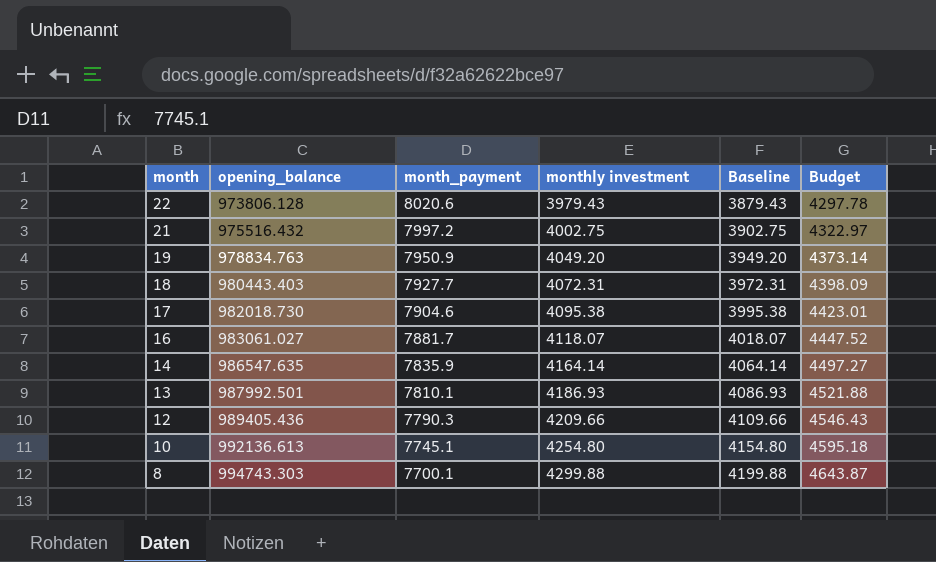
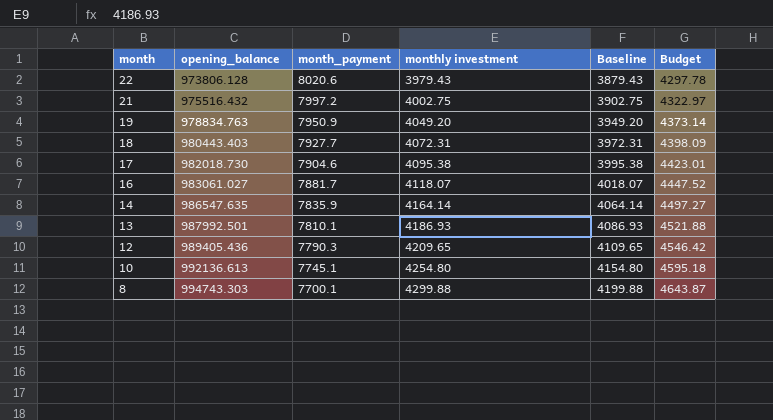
12 | monthly investment: 4209.66 -> 4209.65
12 | Baseline: 4109.66 -> 4109.65
12 | Budget: 4546.43 -> 4546.42

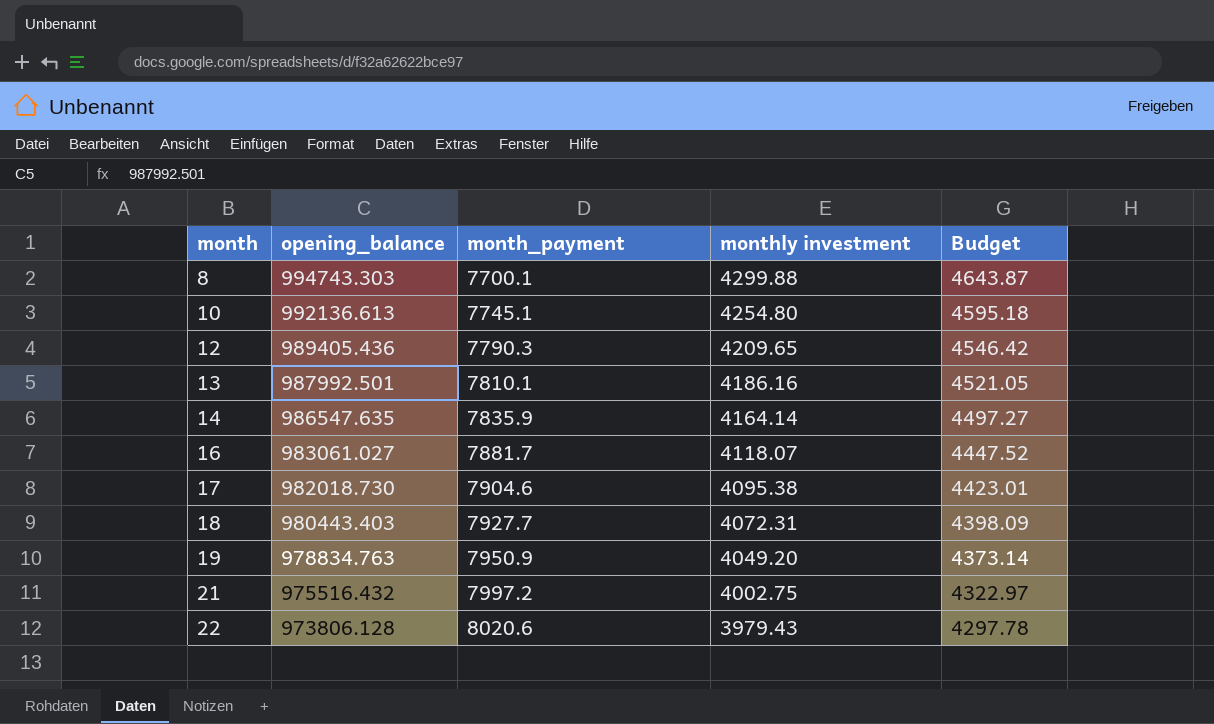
row order: month descending -> month ascending
column Baseline | formula: [monthly investment] - 100 -> none
13 | monthly investment: 4186.93 -> 4186.16
13 | Budget: 4521.88 -> 4521.05

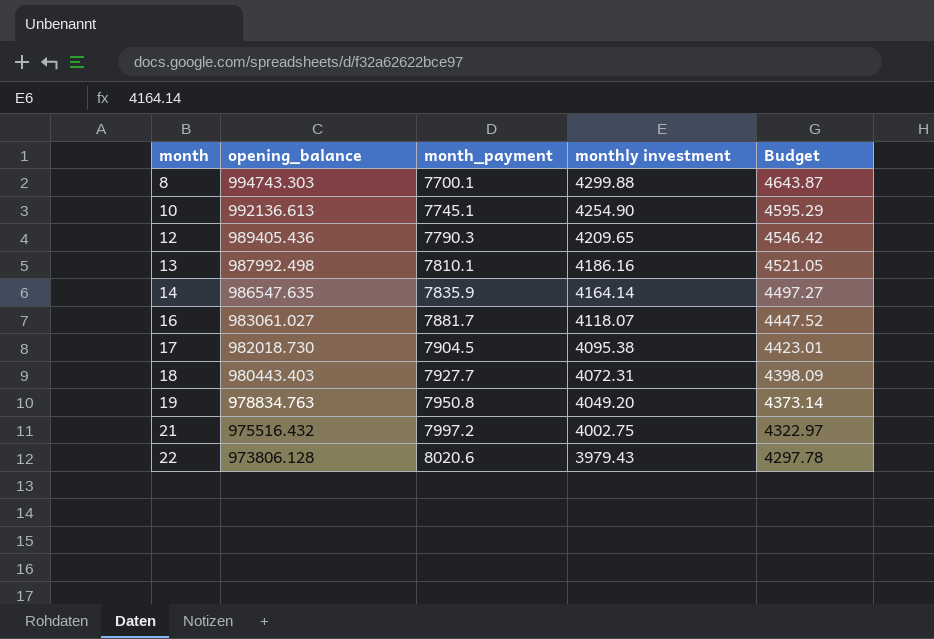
10 | monthly investment: 4254.80 -> 4254.90
10 | Budget: 4595.18 -> 4595.29
13 | opening_balance: 987992.501 -> 987992.498
17 | month_payment: 7904.6 -> 7904.5
19 | month_payment: 7950.9 -> 7950.8

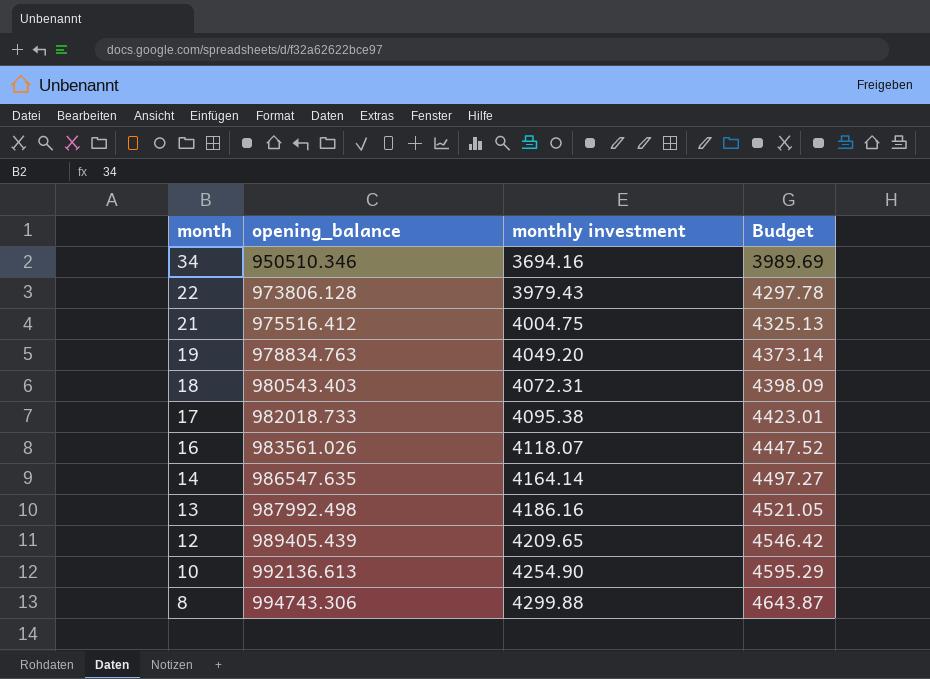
row order: month ascending -> month descending
column month_payment | position: 3 -> none
row 34: none -> 950510.346 | 3694.16 | 3989.69
21 | opening_balance: 975516.432 -> 975516.412
21 | monthly investment: 4002.75 -> 4004.75
21 | Budget: 4322.97 -> 4325.13
18 | opening_balance: 980443.403 -> 980543.403
17 | opening_balance: 982018.730 -> 982018.733
16 | opening_balance: 983061.027 -> 983561.026
12 | opening_balance: 989405.436 -> 989405.439
8 | opening_balance: 994743.303 -> 994743.306

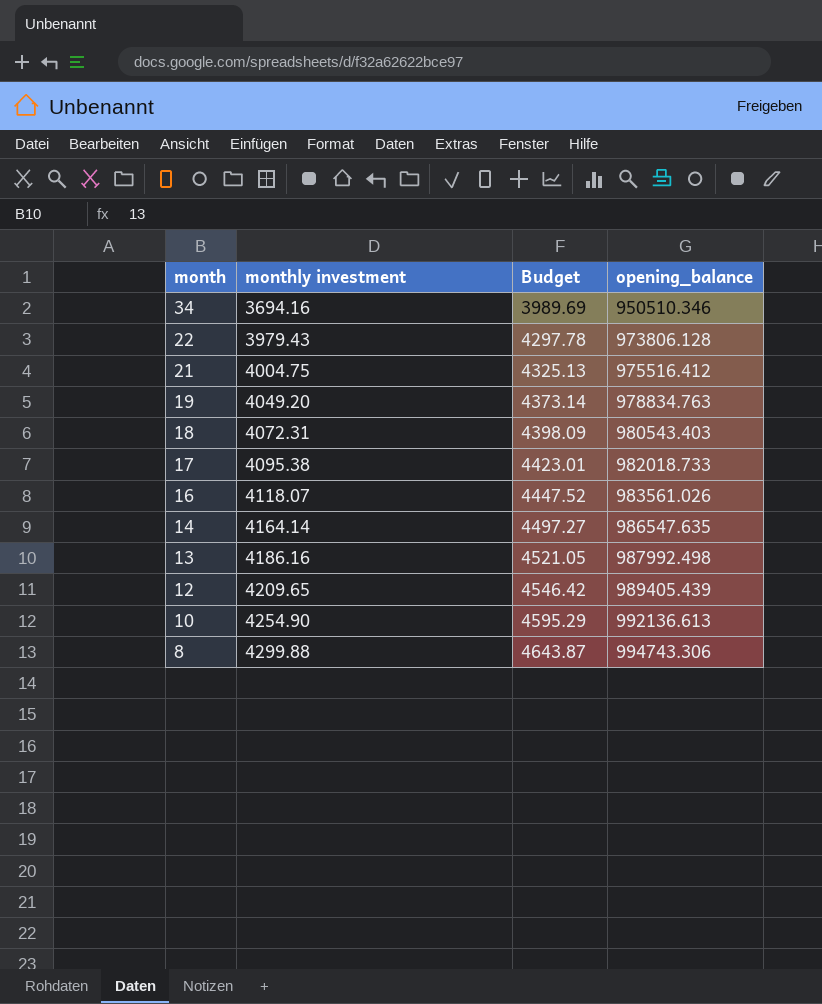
column opening_balance | position: 2 -> 4

